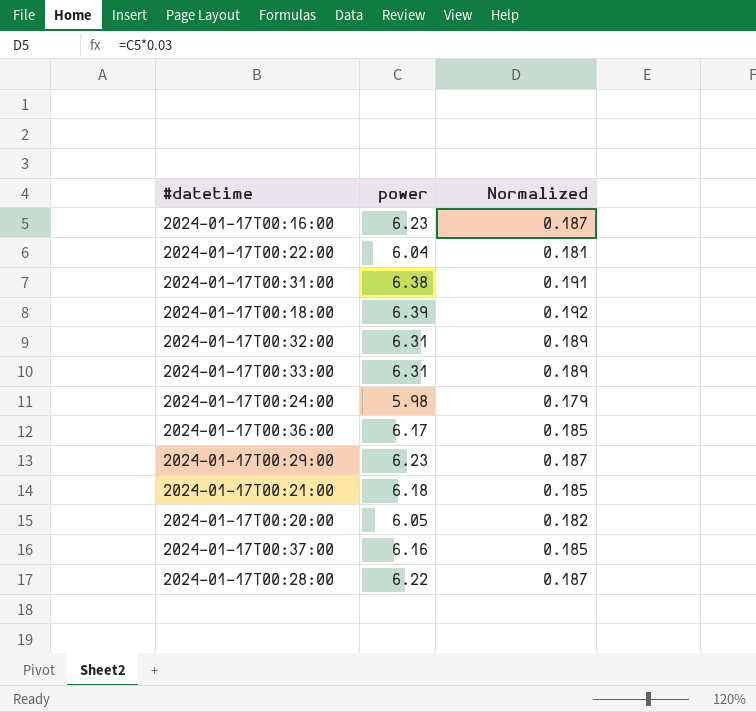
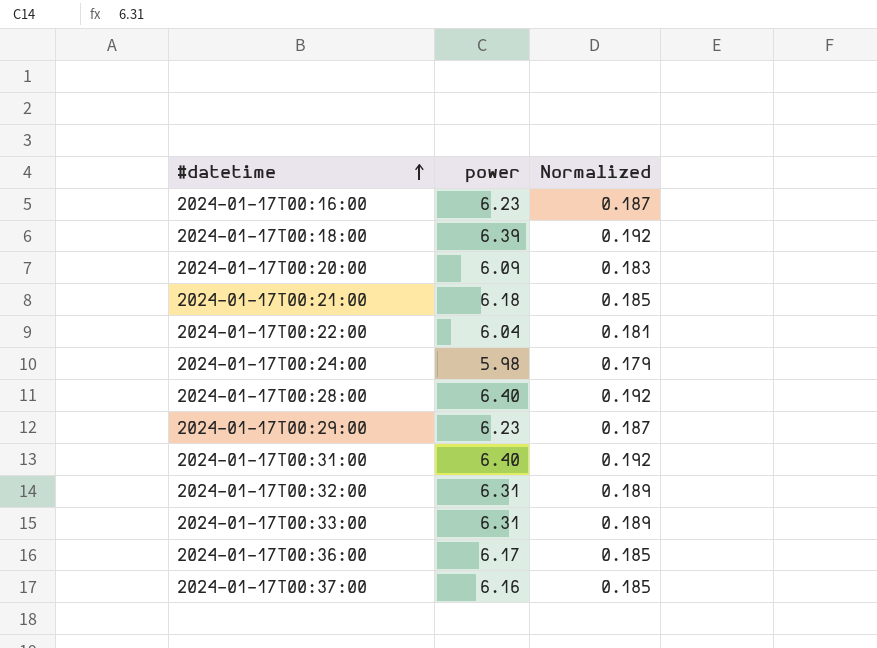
row order: none -> #datetime ascending
2024-01-17T00:20:00 | power: 6.05 -> 6.09
2024-01-17T00:20:00 | Normalized: 0.182 -> 0.183
2024-01-17T00:28:00 | power: 6.22 -> 6.40
2024-01-17T00:28:00 | Normalized: 0.187 -> 0.192
2024-01-17T00:31:00 | power: 6.38 -> 6.40
2024-01-17T00:31:00 | Normalized: 0.191 -> 0.192

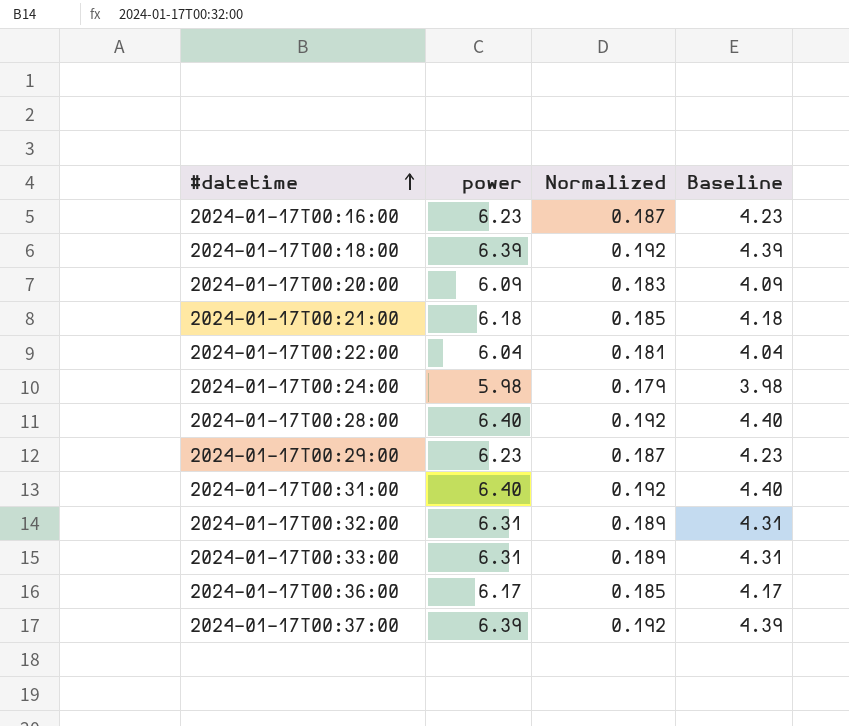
column Baseline | formula: none -> [power] - 2
2024-01-17T00:37:00 | power: 6.16 -> 6.39
2024-01-17T00:37:00 | Normalized: 0.185 -> 0.192

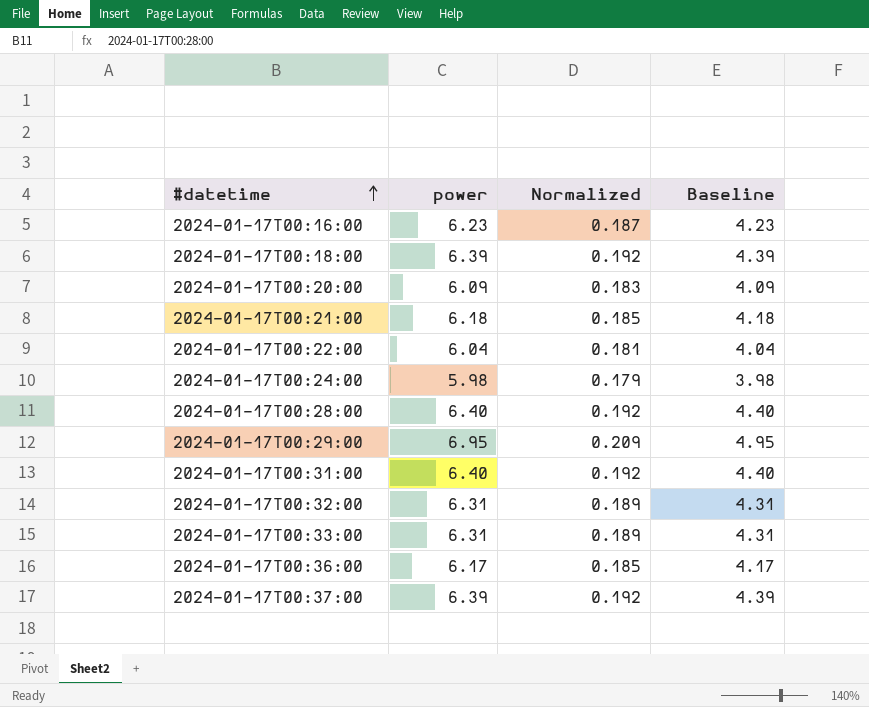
2024-01-17T00:29:00 | power: 6.23 -> 6.95
2024-01-17T00:29:00 | Normalized: 0.187 -> 0.209
2024-01-17T00:29:00 | Baseline: 4.23 -> 4.95

